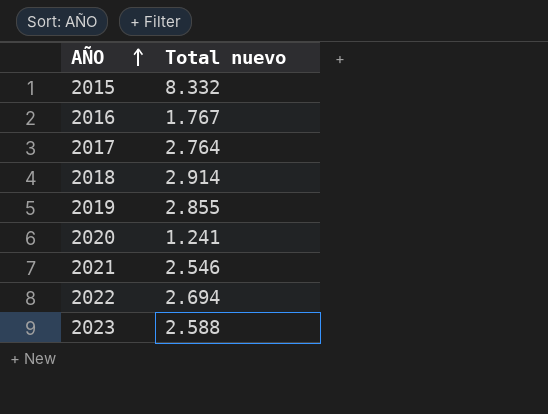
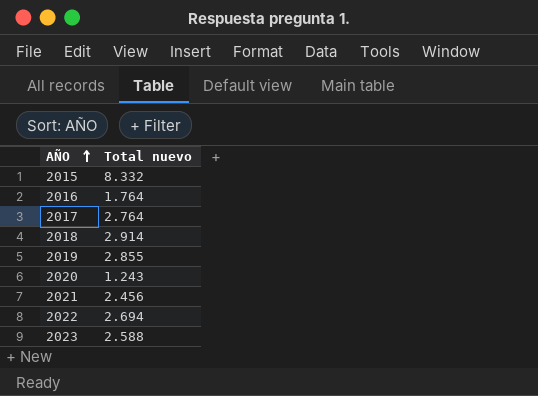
2016 | Total nuevo: 1.767 -> 1.764
2020 | Total nuevo: 1.241 -> 1.243
2021 | Total nuevo: 2.546 -> 2.456

